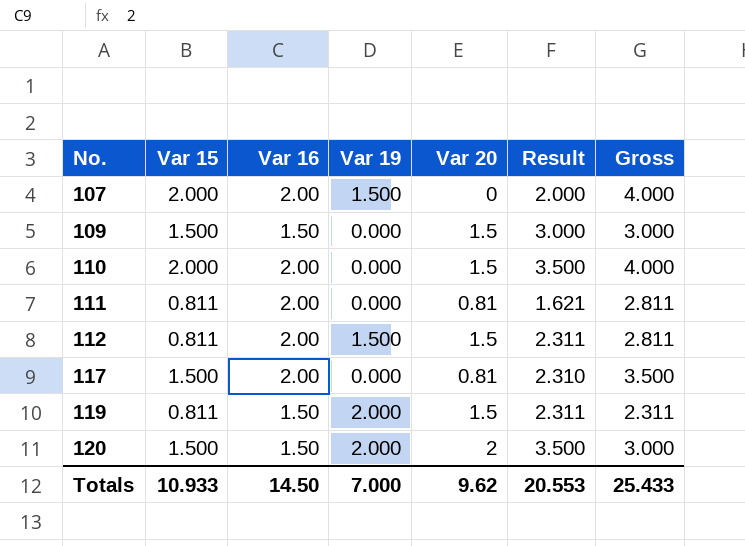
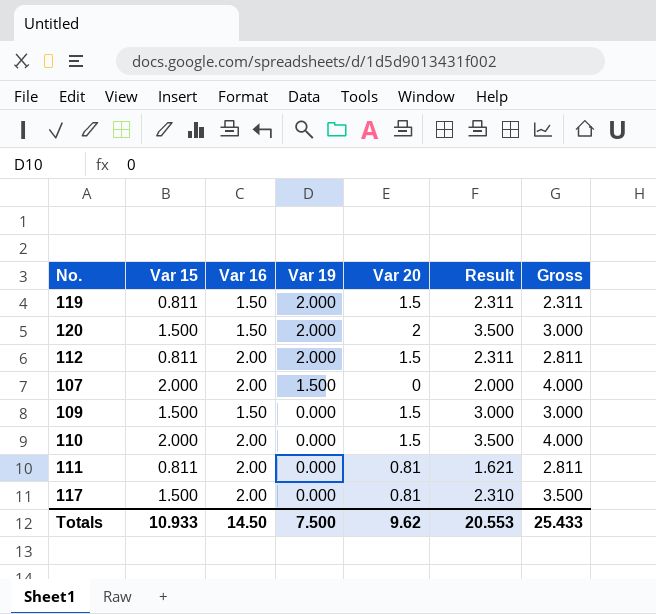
row order: No. ascending -> Var 19 descending
112 | Var 19: 1.500 -> 2.000
Totals | Var 19: 7.000 -> 7.500

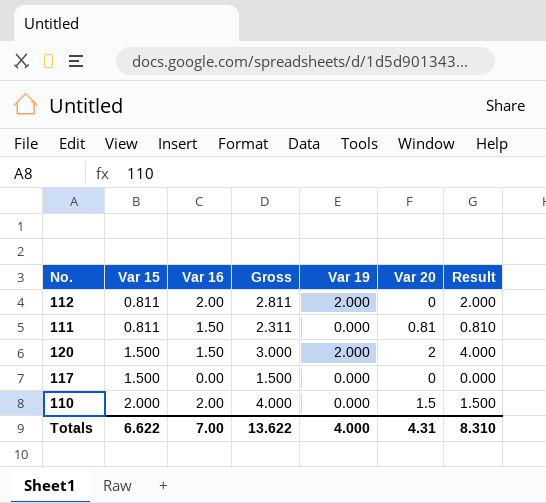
row order: Var 19 descending -> Var 15 ascending
column Gross | position: 7 -> 4
column Result | formula: [Var 15] + [Var 20] -> [Var 19] + [Var 20]
row 119: 0.811 | 1.50 | 2.000 | 1.5 | 2.311 | 2.311 -> none
row 107: 2.000 | 2.00 | 1.500 | 0 | 2.000 | 4.000 -> none
row 109: 1.500 | 1.50 | 0.000 | 1.5 | 3.000 | 3.000 -> none
112 | Var 20: 1.5 -> 0
111 | Var 16: 2.00 -> 1.50
111 | Gross: 2.811 -> 2.311
117 | Var 16: 2.00 -> 0.00
117 | Gross: 3.500 -> 1.500
117 | Var 20: 0.81 -> 0
Totals | Var 15: 10.933 -> 6.622
Totals | Var 16: 14.50 -> 7.00
Totals | Gross: 25.433 -> 13.622
Totals | Var 19: 7.500 -> 4.000
Totals | Var 20: 9.62 -> 4.31
Totals | Result: 20.553 -> 8.310

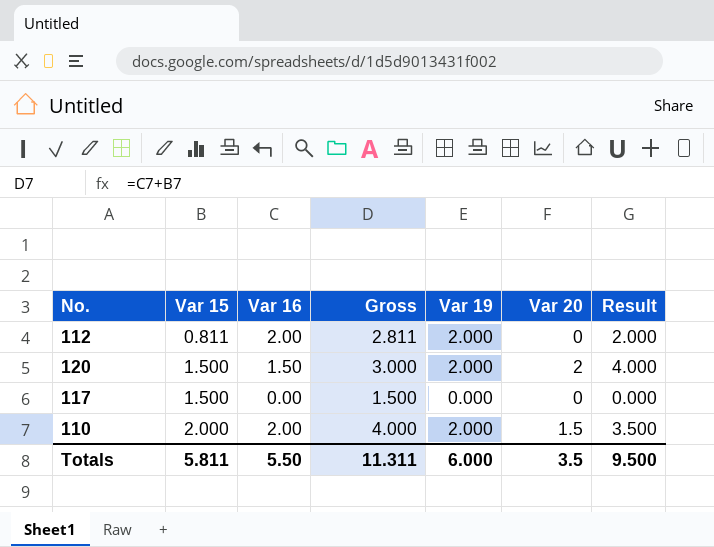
row 111: 0.811 | 1.50 | 2.311 | 0.000 | 0.81 | 0.810 -> none
110 | Var 19: 0.000 -> 2.000
110 | Result: 1.500 -> 3.500
Totals | Var 15: 6.622 -> 5.811
Totals | Var 16: 7.00 -> 5.50
Totals | Gross: 13.622 -> 11.311
Totals | Var 19: 4.000 -> 6.000
Totals | Var 20: 4.31 -> 3.5
Totals | Result: 8.310 -> 9.500

